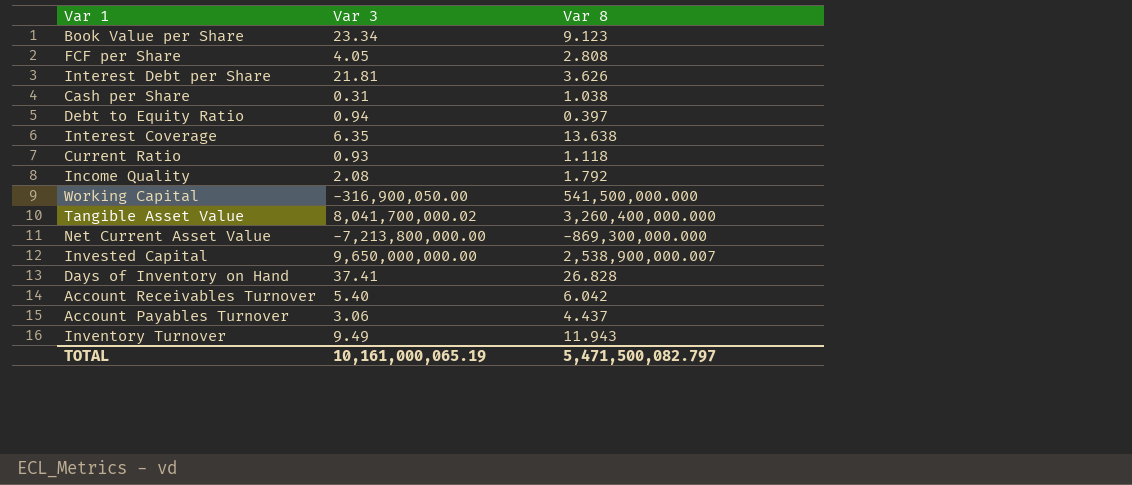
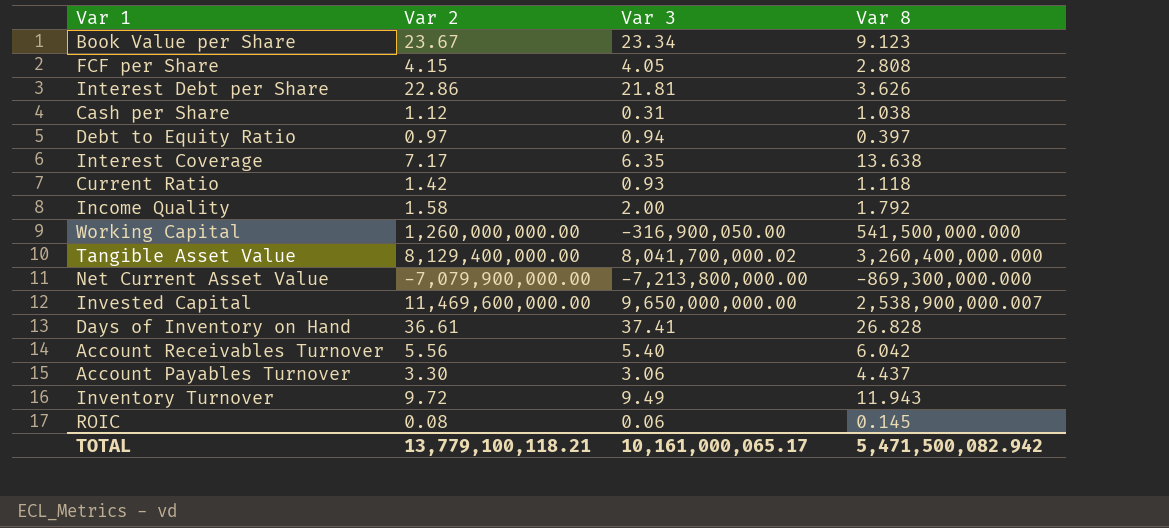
column Var 2 | position: none -> 2
Income Quality | Var 3: 2.08 -> 2.00
row ROIC: none -> 0.08 | 0.06 | 0.145
TOTAL | Var 3: 10,161,000,065.19 -> 10,161,000,065.17
TOTAL | Var 8: 5,471,500,082.797 -> 5,471,500,082.942

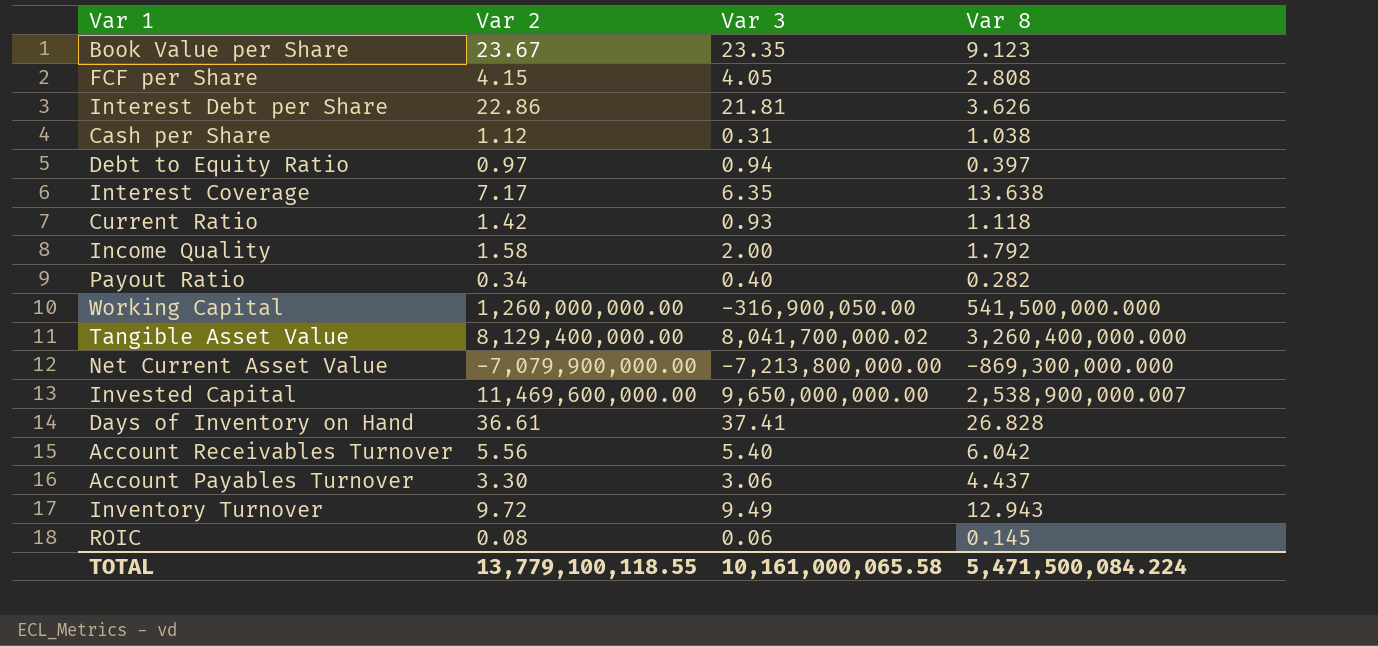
Book Value per Share | Var 3: 23.34 -> 23.35
row Payout Ratio: none -> 0.34 | 0.40 | 0.282
Inventory Turnover | Var 8: 11.943 -> 12.943
TOTAL | Var 2: 13,779,100,118.21 -> 13,779,100,118.55
TOTAL | Var 3: 10,161,000,065.17 -> 10,161,000,065.58
TOTAL | Var 8: 5,471,500,082.942 -> 5,471,500,084.224

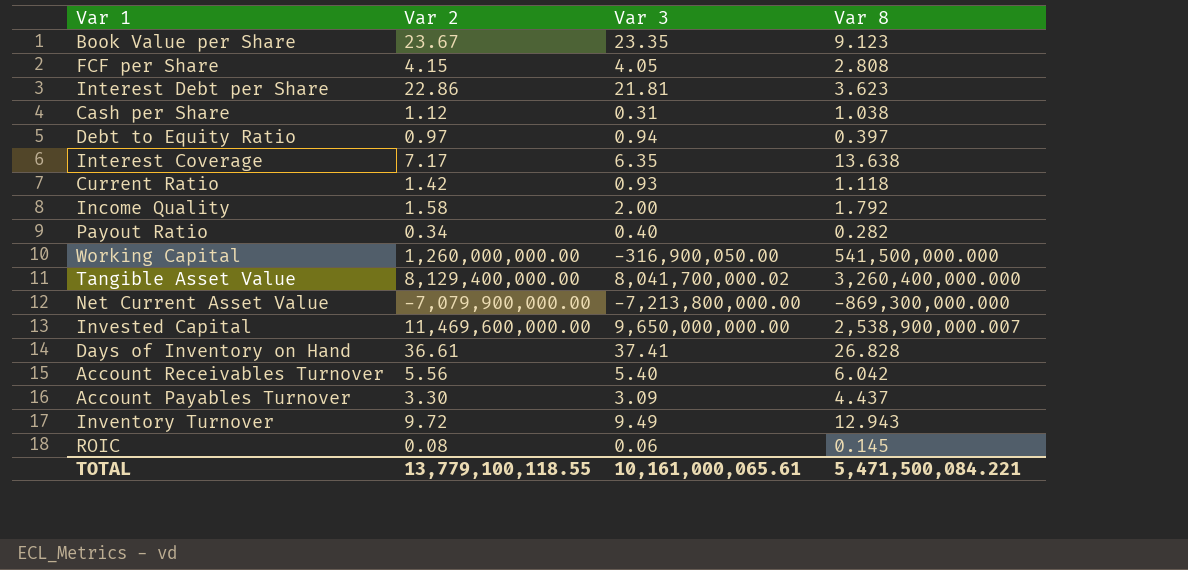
Interest Debt per Share | Var 8: 3.626 -> 3.623
Account Payables Turnover | Var 3: 3.06 -> 3.09
TOTAL | Var 3: 10,161,000,065.58 -> 10,161,000,065.61
TOTAL | Var 8: 5,471,500,084.224 -> 5,471,500,084.221

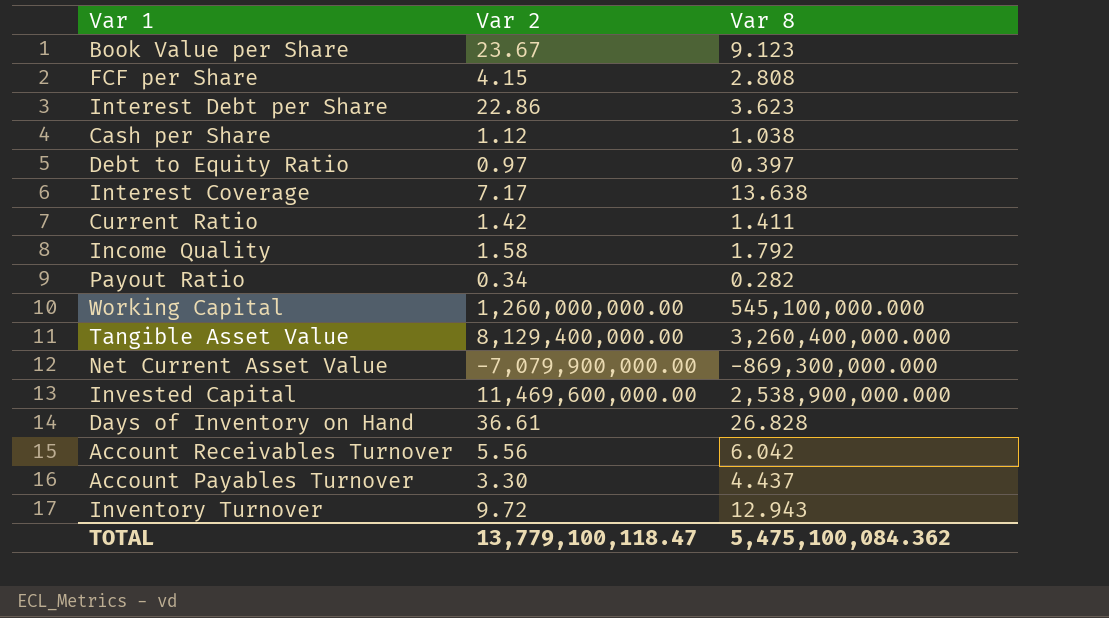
column Var 3 | position: 3 -> none
row ROIC: 0.08 | 0.06 | 0.145 -> none
Current Ratio | Var 8: 1.118 -> 1.411
Working Capital | Var 8: 541,500,000.000 -> 545,100,000.000
Invested Capital | Var 8: 2,538,900,000.007 -> 2,538,900,000.000
TOTAL | Var 2: 13,779,100,118.55 -> 13,779,100,118.47
TOTAL | Var 8: 5,471,500,084.221 -> 5,475,100,084.362

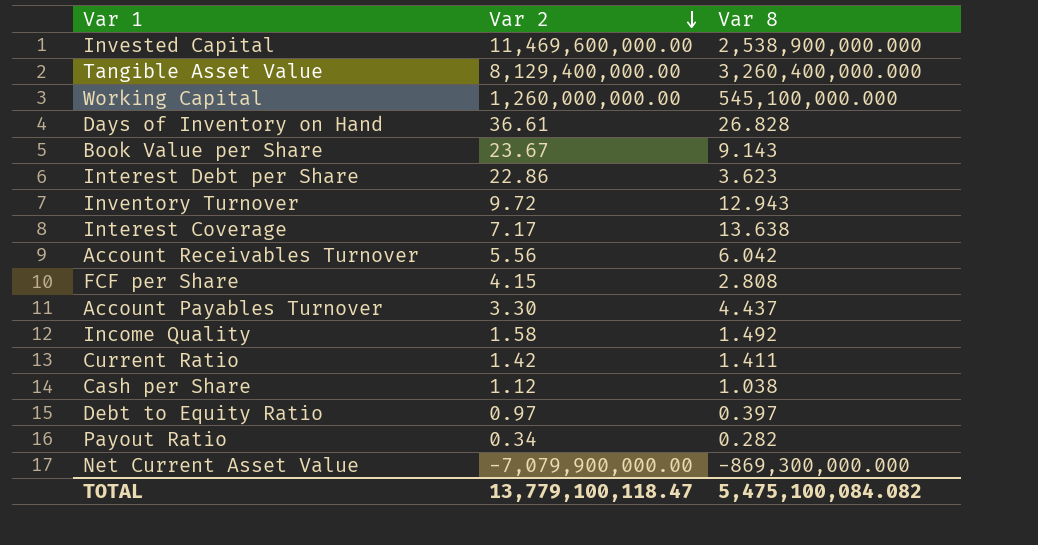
row order: none -> Var 2 descending
Book Value per Share | Var 8: 9.123 -> 9.143
Income Quality | Var 8: 1.792 -> 1.492
TOTAL | Var 8: 5,475,100,084.362 -> 5,475,100,084.082

